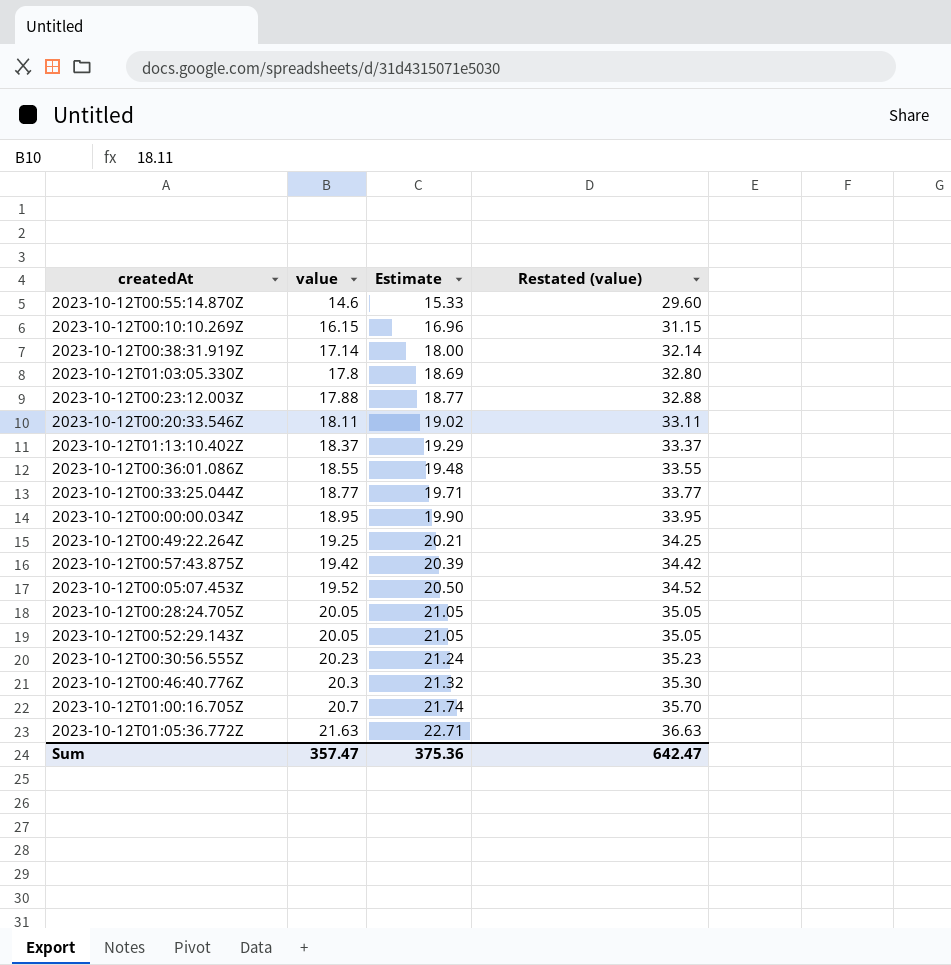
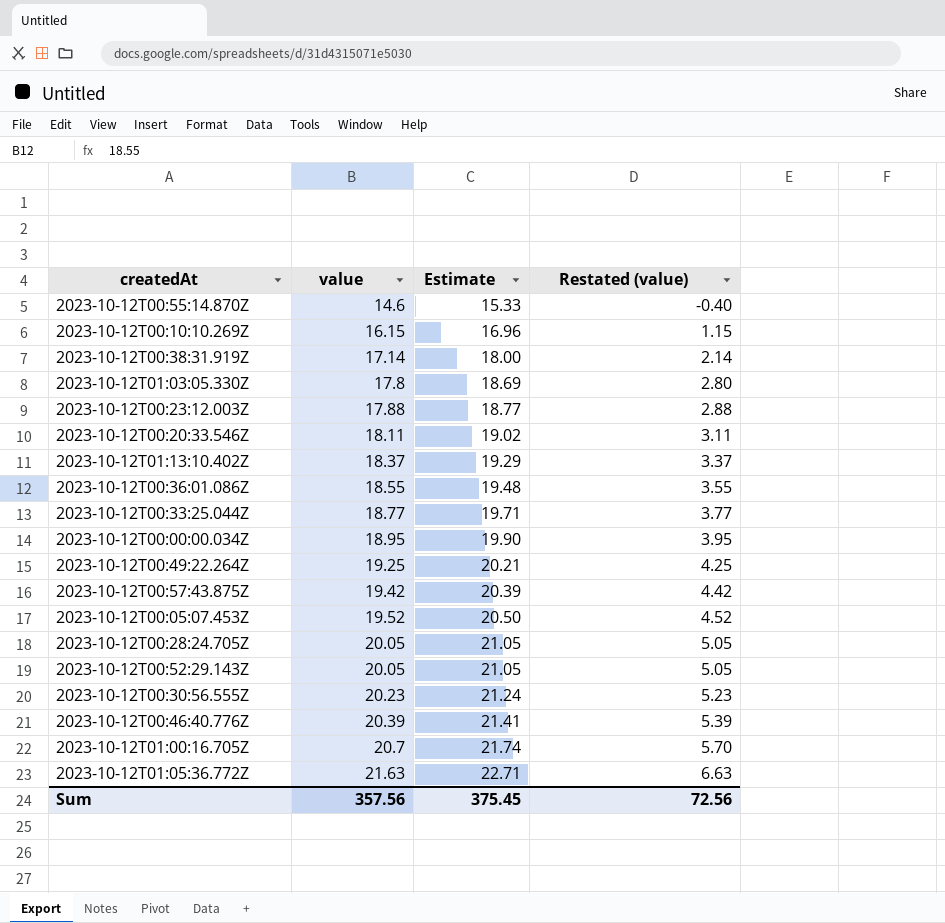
column Restated (value) | formula: [value] + 15 -> [value] - 15
2023-10-12T00:46:40.776Z | value: 20.3 -> 20.39
2023-10-12T00:46:40.776Z | Estimate: 21.32 -> 21.41
Sum | value: 357.47 -> 357.56
Sum | Estimate: 375.36 -> 375.45
Sum | Restated (value): 642.47 -> 72.56

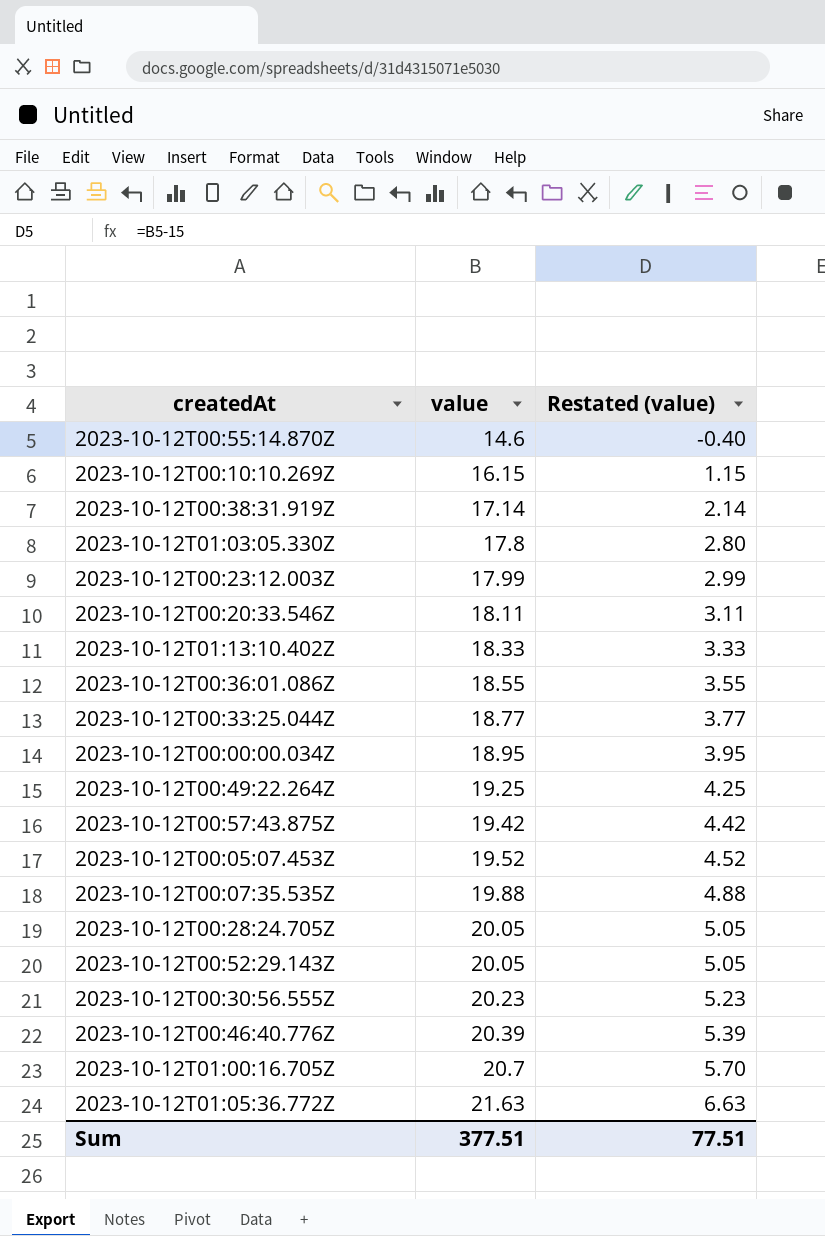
column Estimate | formula: [value] * 1.05 -> none
2023-10-12T00:23:12.003Z | value: 17.88 -> 17.99
2023-10-12T00:23:12.003Z | Restated (value): 2.88 -> 2.99
2023-10-12T01:13:10.402Z | value: 18.37 -> 18.33
2023-10-12T01:13:10.402Z | Restated (value): 3.37 -> 3.33
row 2023-10-12T00:07:35.535Z: none -> 19.88 | 4.88
Sum | value: 357.56 -> 377.51
Sum | Restated (value): 72.56 -> 77.51

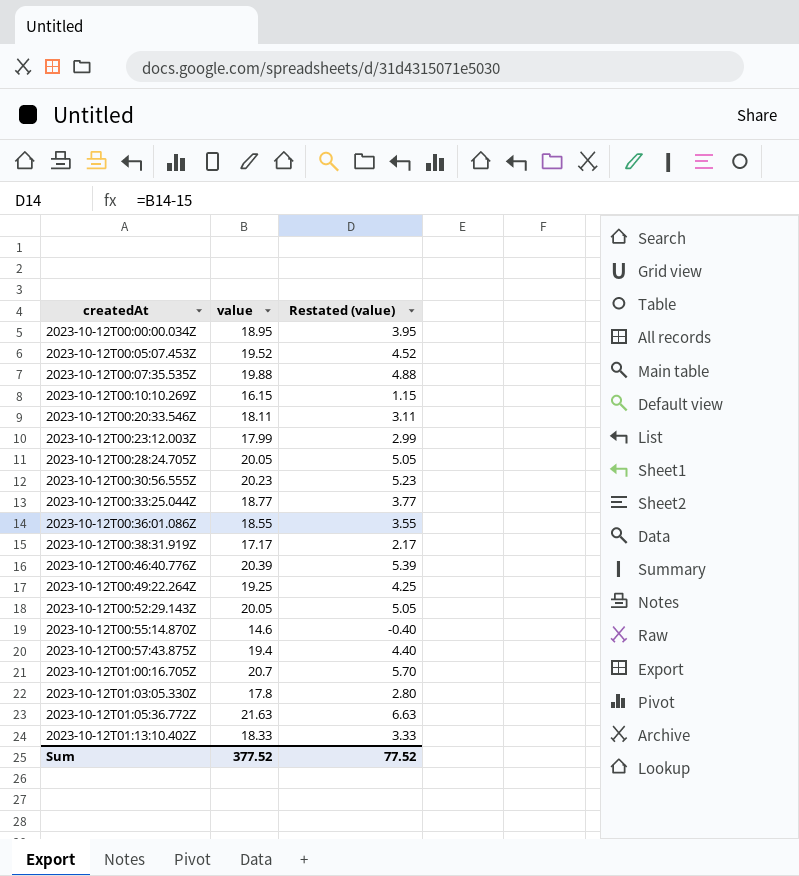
row order: value ascending -> createdAt ascending
2023-10-12T00:38:31.919Z | value: 17.14 -> 17.17
2023-10-12T00:38:31.919Z | Restated (value): 2.14 -> 2.17
2023-10-12T00:57:43.875Z | value: 19.42 -> 19.4
2023-10-12T00:57:43.875Z | Restated (value): 4.42 -> 4.40
Sum | value: 377.51 -> 377.52
Sum | Restated (value): 77.51 -> 77.52

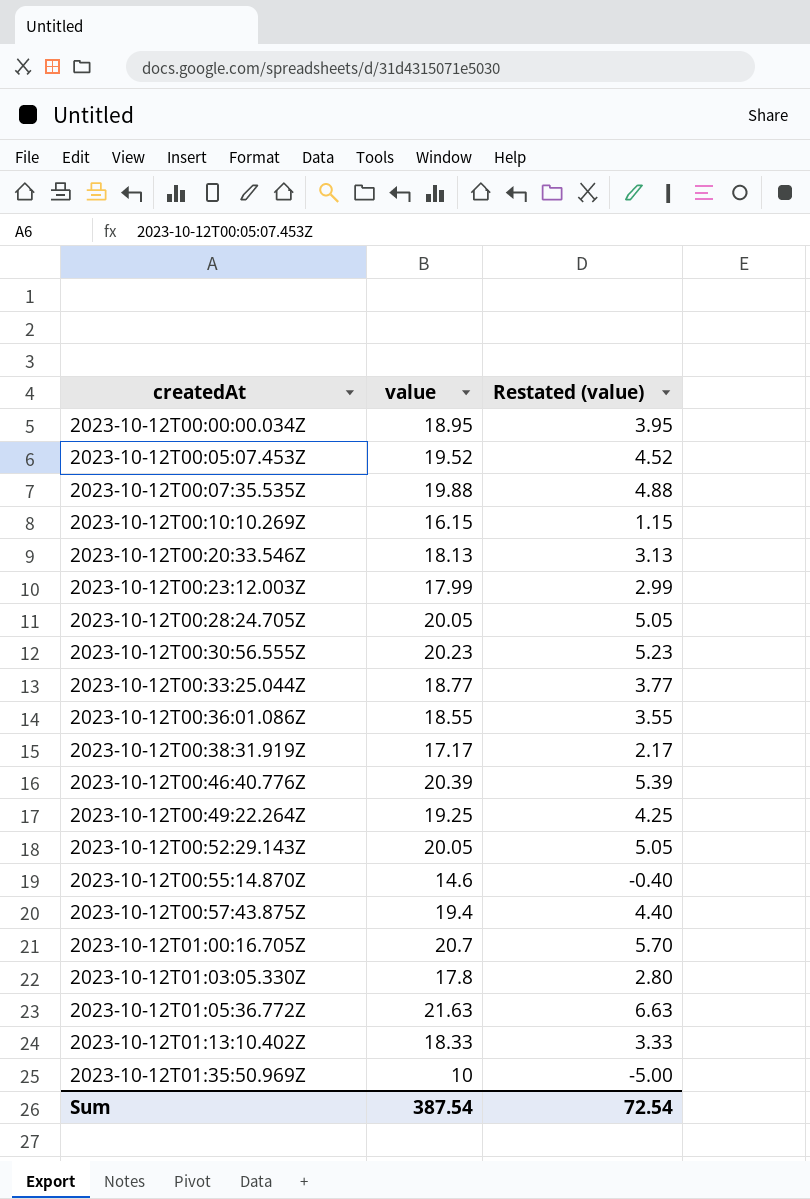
2023-10-12T00:20:33.546Z | value: 18.11 -> 18.13
2023-10-12T00:20:33.546Z | Restated (value): 3.11 -> 3.13
row 2023-10-12T01:35:50.969Z: none -> 10 | -5.00
Sum | value: 377.52 -> 387.54
Sum | Restated (value): 77.52 -> 72.54

